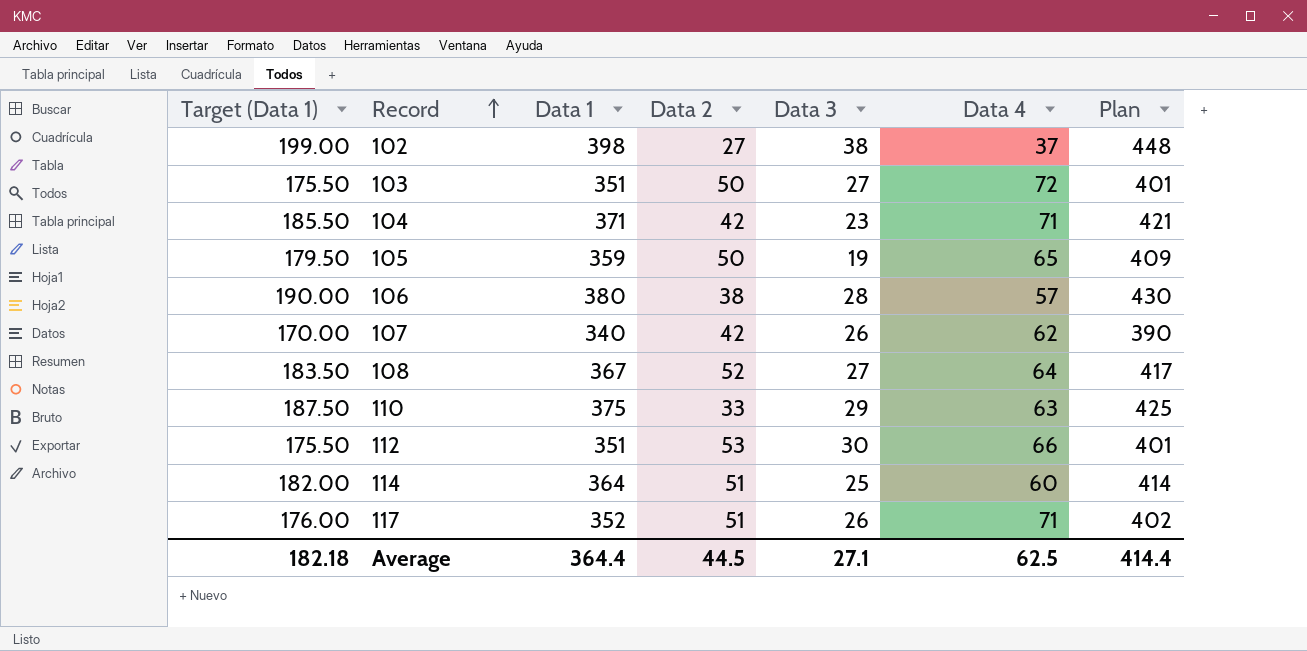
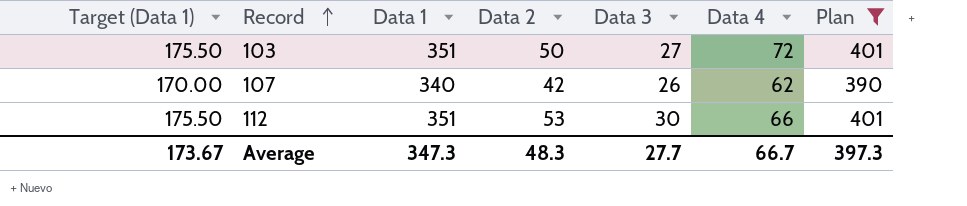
filter: none -> Plan <= 401
Average | Target (Data 1): 182.18 -> 173.67
Average | Data 1: 364.4 -> 347.3
Average | Data 2: 44.5 -> 48.3
Average | Data 3: 27.1 -> 27.7
Average | Data 4: 62.5 -> 66.7
Average | Plan: 414.4 -> 397.3

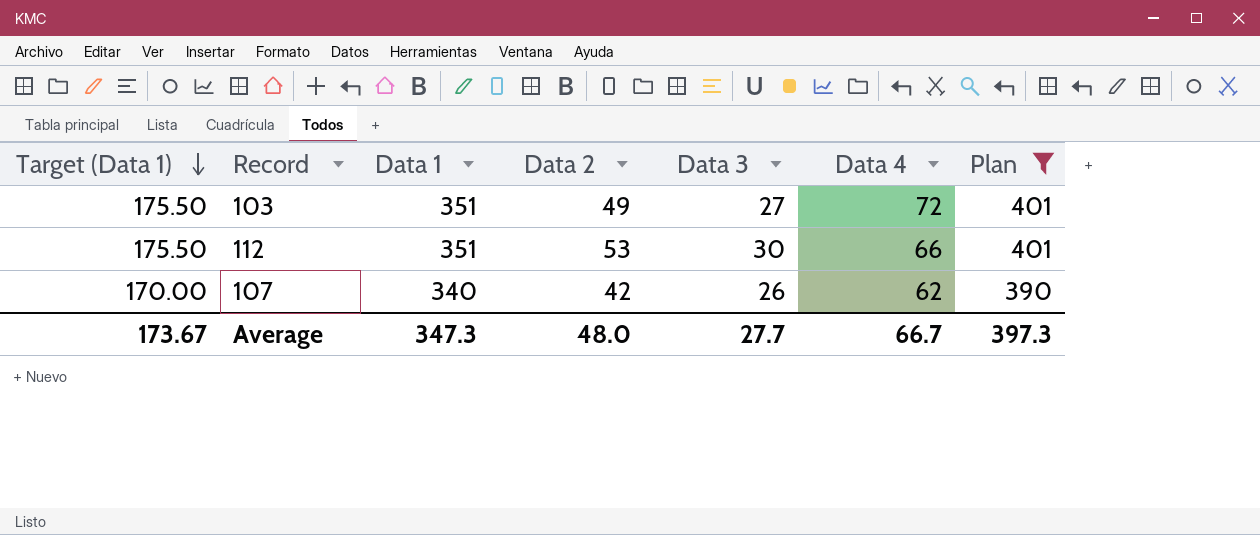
row order: Record ascending -> Target (Data 1) descending
103 | Data 2: 50 -> 49
Average | Data 2: 48.3 -> 48.0

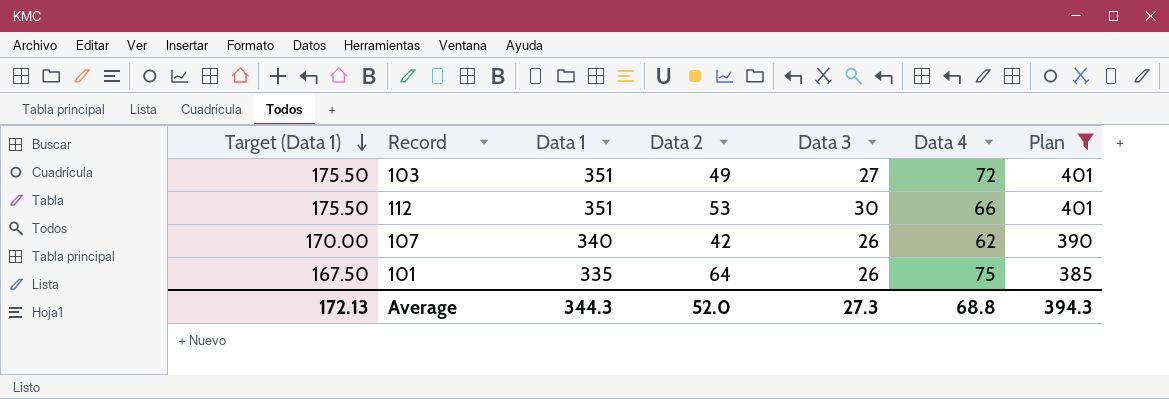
row 101: none -> 167.50 | 335 | 64 | 26 | 75 | 385
Average | Target (Data 1): 173.67 -> 172.13
Average | Data 1: 347.3 -> 344.3
Average | Data 2: 48.0 -> 52.0
Average | Data 3: 27.7 -> 27.3
Average | Data 4: 66.7 -> 68.8
Average | Plan: 397.3 -> 394.3

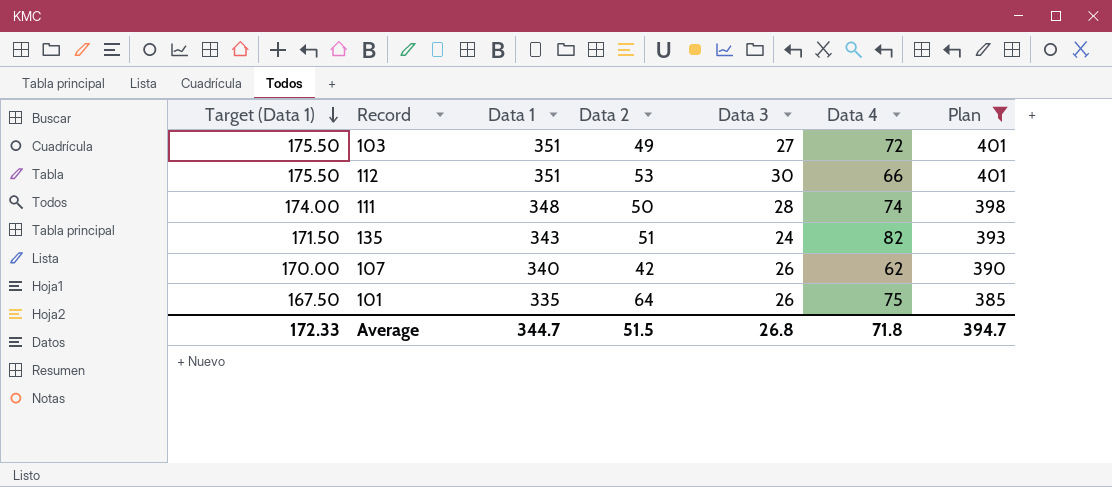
row 111: none -> 174.00 | 348 | 50 | 28 | 74 | 398
row 135: none -> 171.50 | 343 | 51 | 24 | 82 | 393
Average | Target (Data 1): 172.13 -> 172.33
Average | Data 1: 344.3 -> 344.7
Average | Data 2: 52.0 -> 51.5
Average | Data 3: 27.3 -> 26.8
Average | Data 4: 68.8 -> 71.8
Average | Plan: 394.3 -> 394.7

